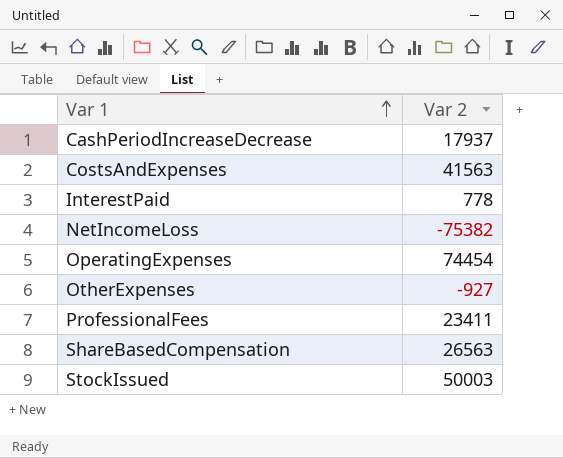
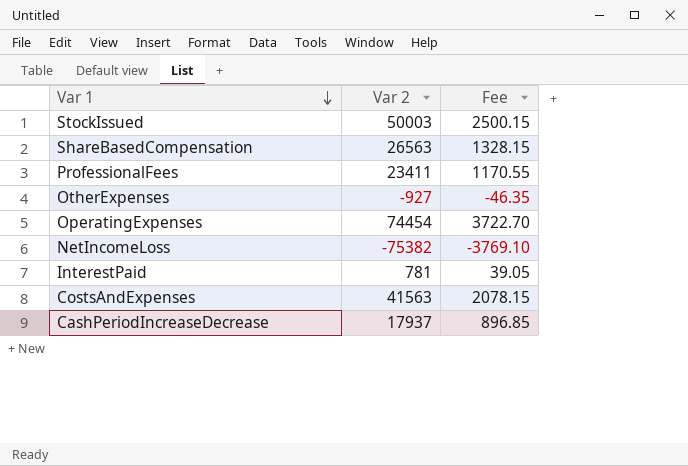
row order: Var 1 ascending -> Var 1 descending
column Fee | formula: none -> [Var 2] * 0.05
InterestPaid | Var 2: 778 -> 781

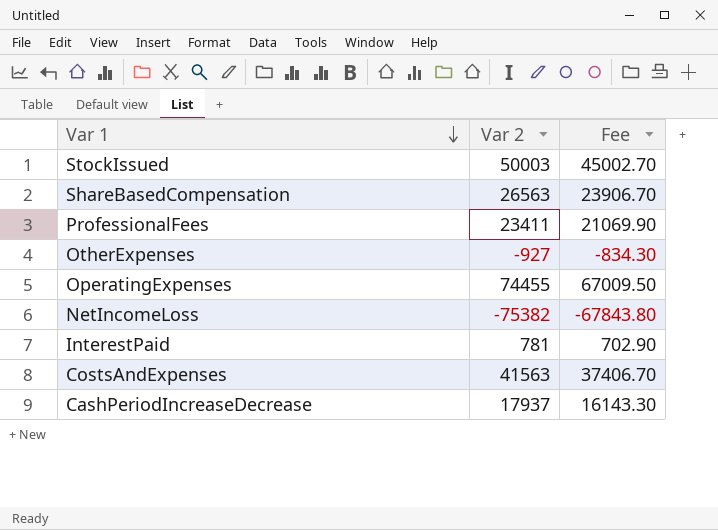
column Fee | formula: [Var 2] * 0.05 -> [Var 2] * 0.9
OperatingExpenses | Var 2: 74454 -> 74455

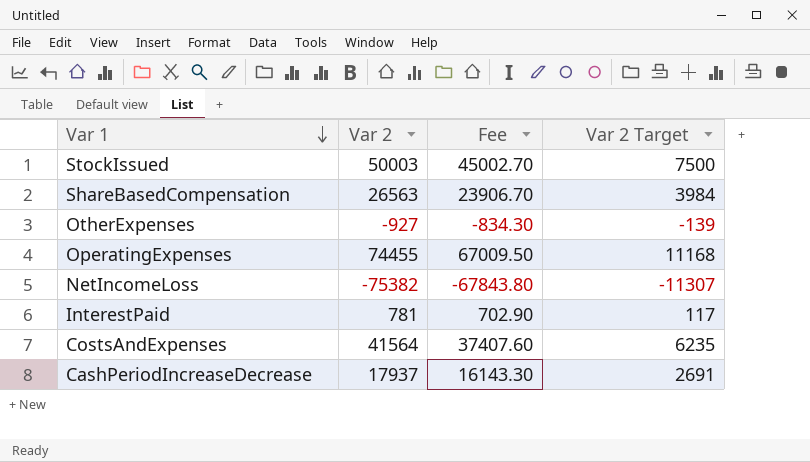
column Var 2 Target | formula: none -> [Var 2] * 0.15
row ProfessionalFees: 23411 | 21069.90 -> none
CostsAndExpenses | Var 2: 41563 -> 41564
CostsAndExpenses | Fee: 37406.70 -> 37407.60

